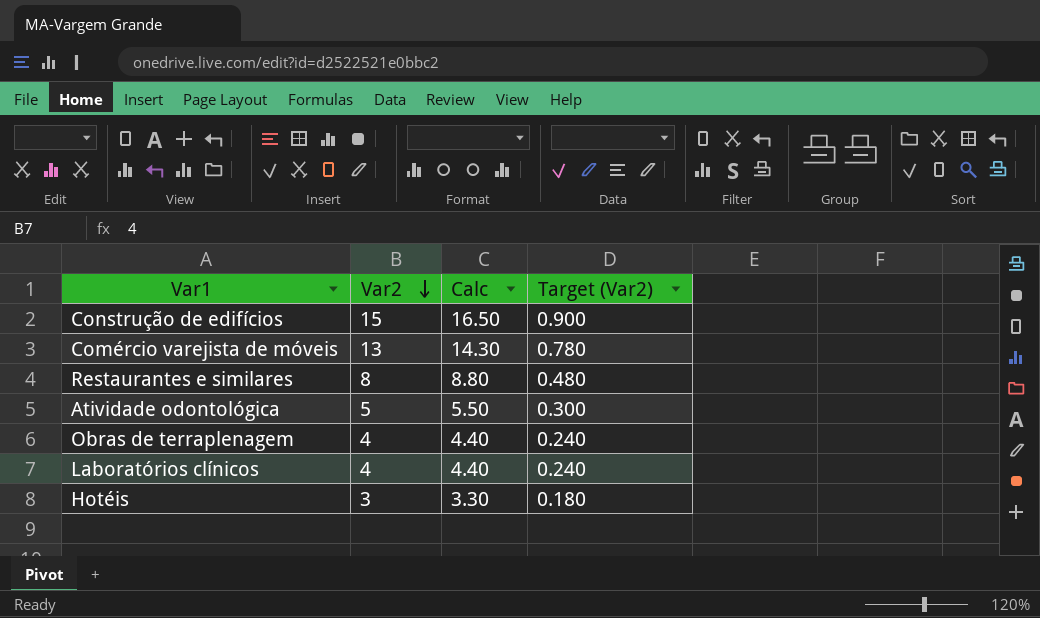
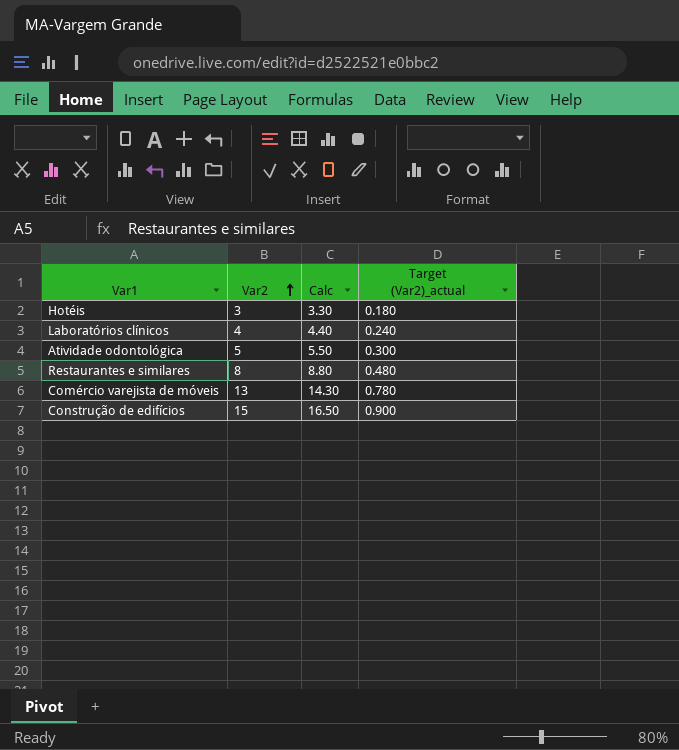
row order: Var2 descending -> Var2 ascending
column name: Target (Var2) -> Target (Var2)_actual
row Obras de terraplenagem: 4 | 4.40 | 0.240 -> none

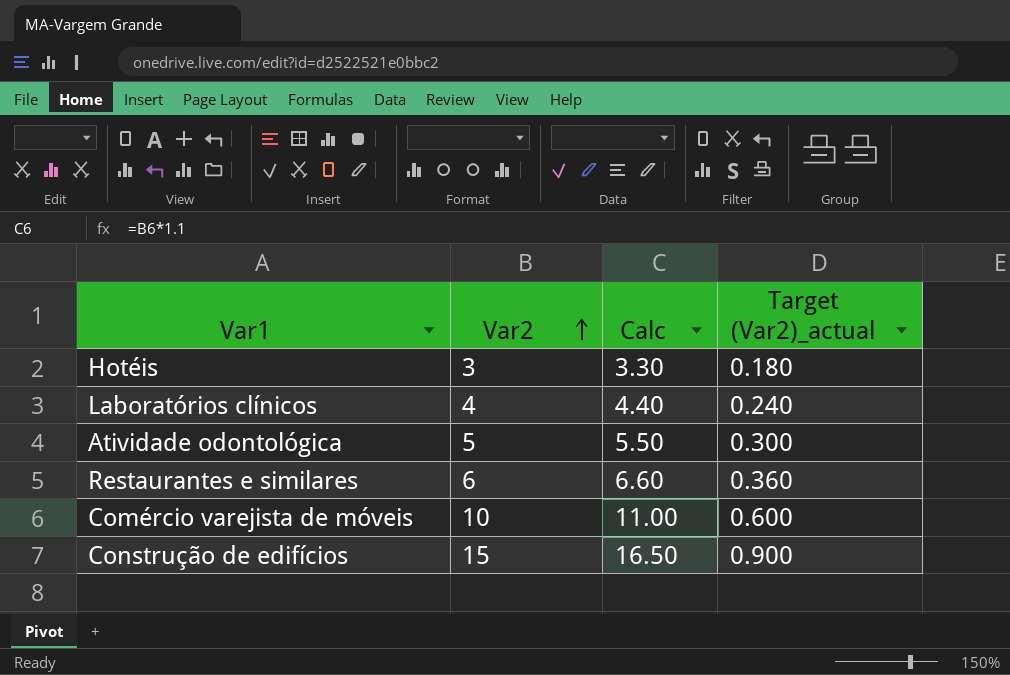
Restaurantes e similares | Var2: 8 -> 6
Restaurantes e similares | Calc: 8.80 -> 6.60
Restaurantes e similares | Target (Var2)_actual: 0.480 -> 0.360
Comércio varejista de móveis | Var2: 13 -> 10
Comércio varejista de móveis | Calc: 14.30 -> 11.00
Comércio varejista de móveis | Target (Var2)_actual: 0.780 -> 0.600

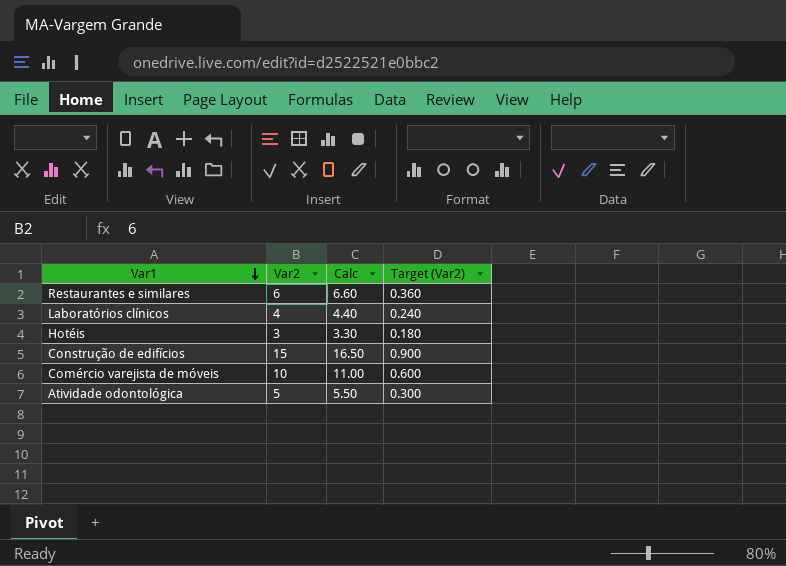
row order: Var2 ascending -> Var1 descending
column name: Target (Var2)_actual -> Target (Var2)

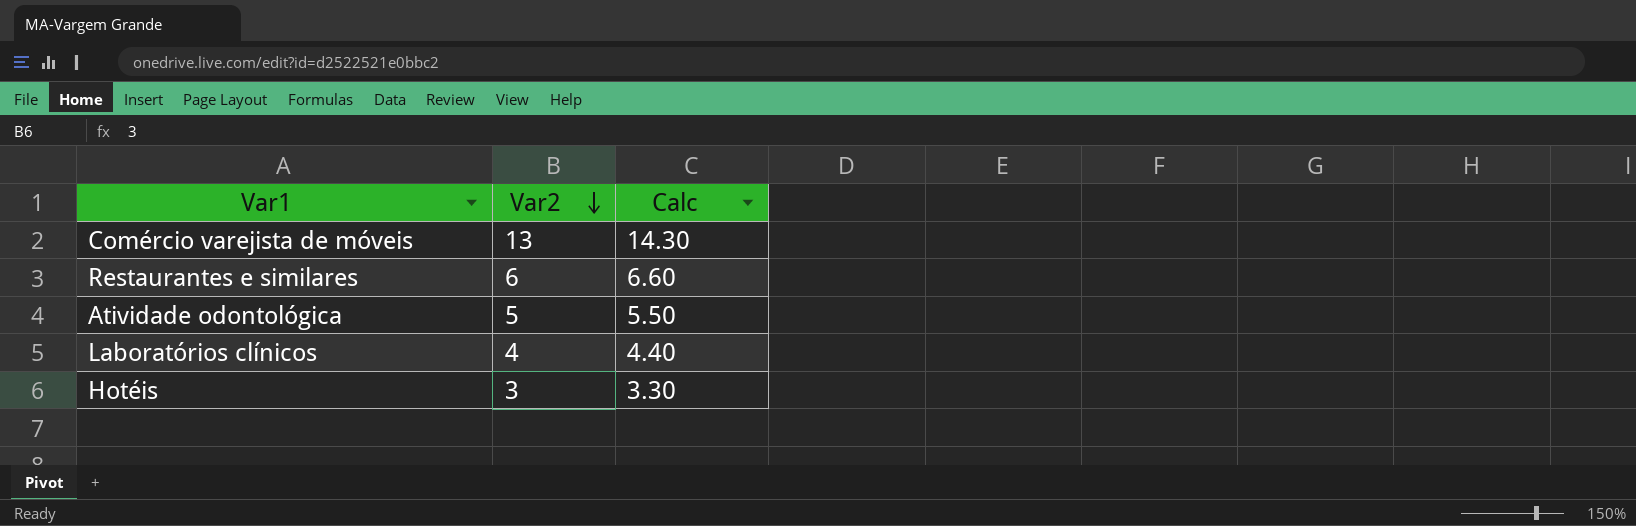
row order: Var1 descending -> Var2 descending
column Target (Var2) | formula: [Var2] * 0.06 -> none
row Construção de edifícios: 15 | 16.50 | 0.900 -> none
Comércio varejista de móveis | Var2: 10 -> 13
Comércio varejista de móveis | Calc: 11.00 -> 14.30

